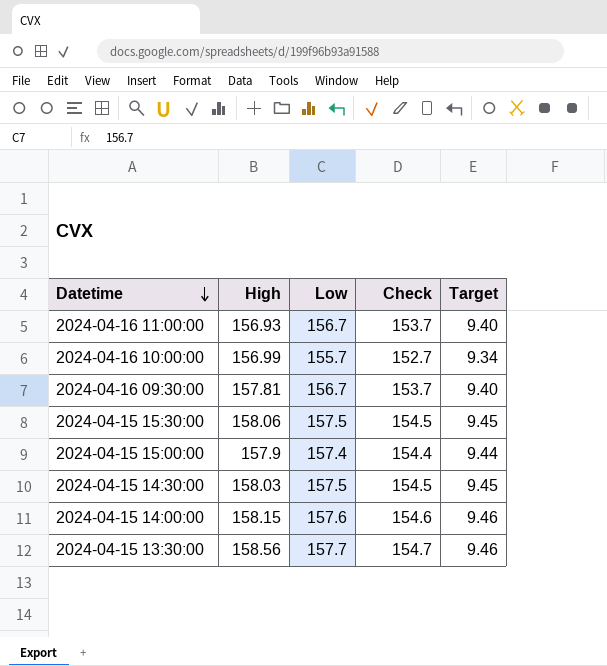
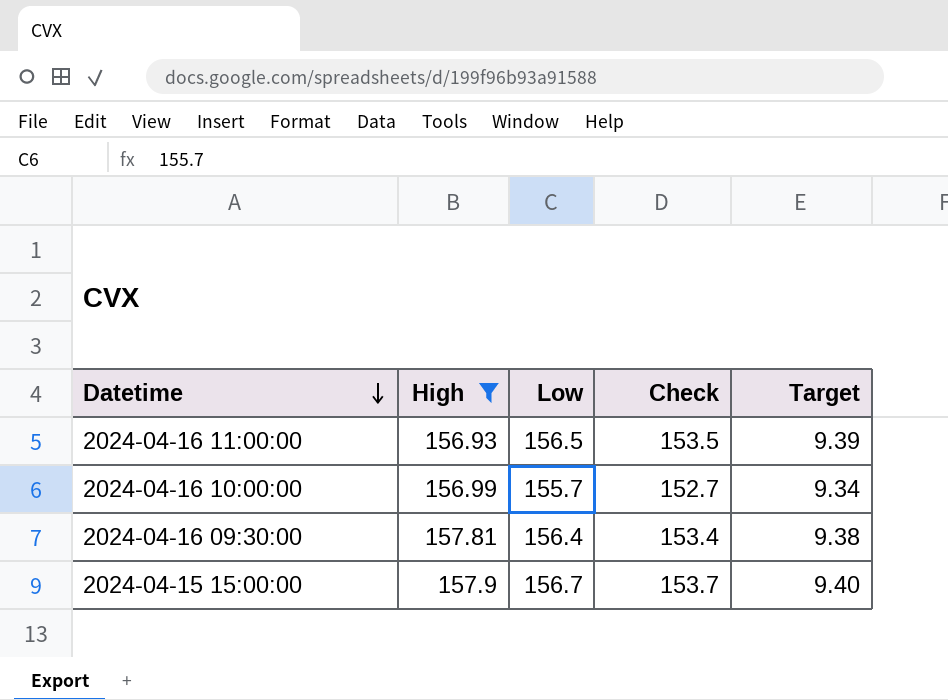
filter: none -> High <= 157.9
2024-04-16 11:00:00 | Low: 156.7 -> 156.5
2024-04-16 11:00:00 | Check: 153.7 -> 153.5
2024-04-16 11:00:00 | Target: 9.40 -> 9.39
2024-04-16 09:30:00 | Low: 156.7 -> 156.4
2024-04-16 09:30:00 | Check: 153.7 -> 153.4
2024-04-16 09:30:00 | Target: 9.40 -> 9.38
2024-04-15 15:00:00 | Low: 157.4 -> 156.7
2024-04-15 15:00:00 | Check: 154.4 -> 153.7
2024-04-15 15:00:00 | Target: 9.44 -> 9.40

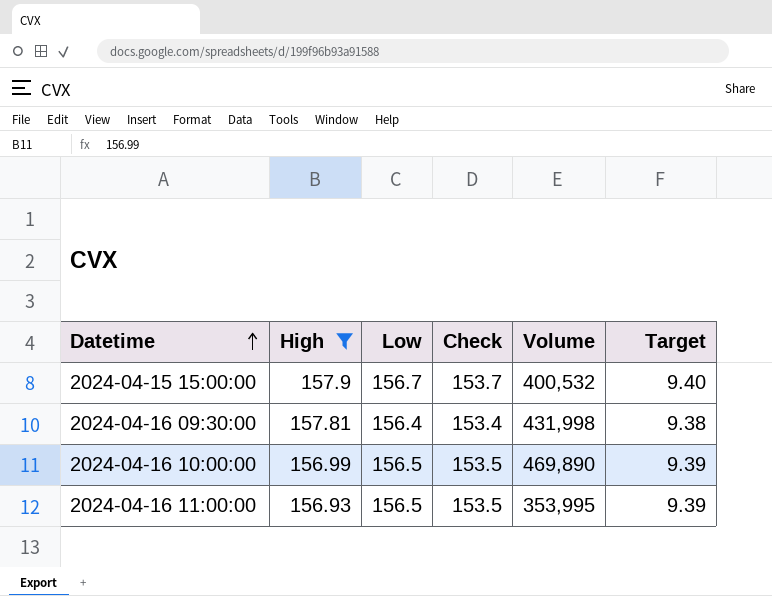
row order: Datetime descending -> Datetime ascending
column Volume | position: none -> 5
2024-04-16 10:00:00 | Low: 155.7 -> 156.5
2024-04-16 10:00:00 | Check: 152.7 -> 153.5
2024-04-16 10:00:00 | Target: 9.34 -> 9.39

